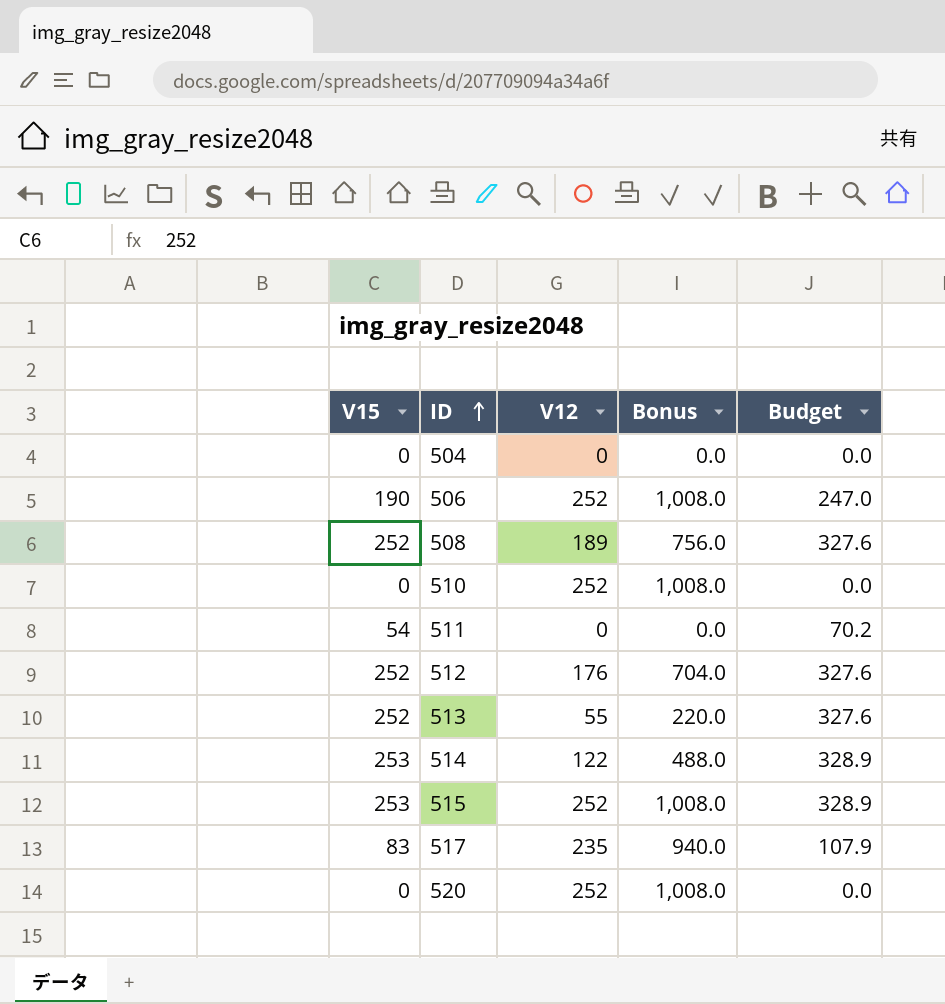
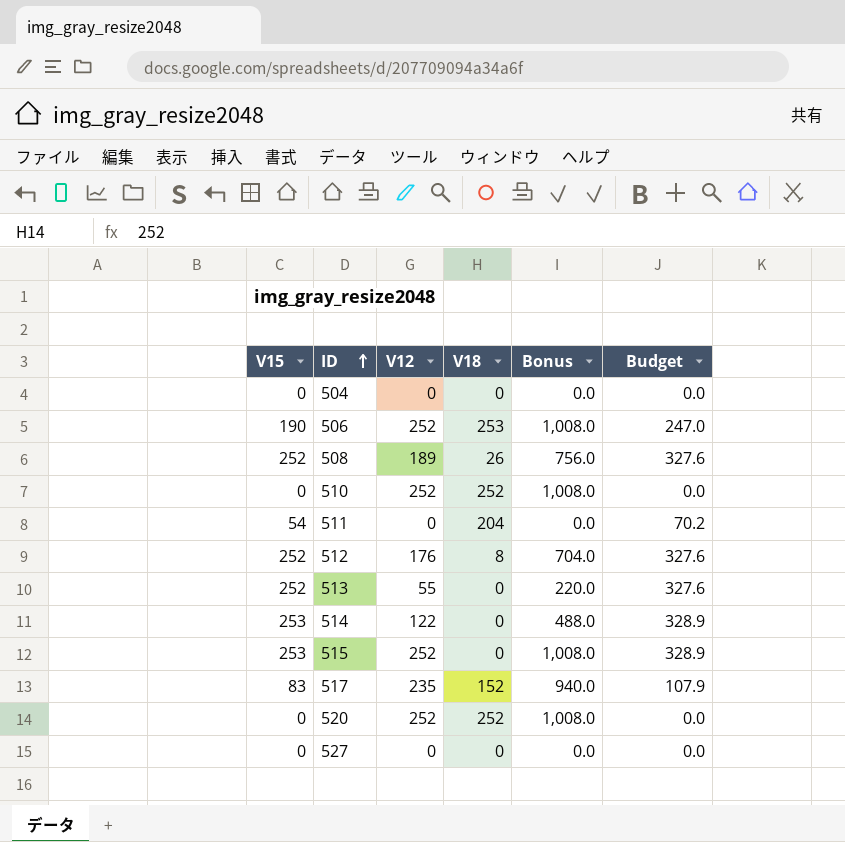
column V18 | position: none -> 4
row 527: none -> 0 | 0 | 0 | 0.0 | 0.0

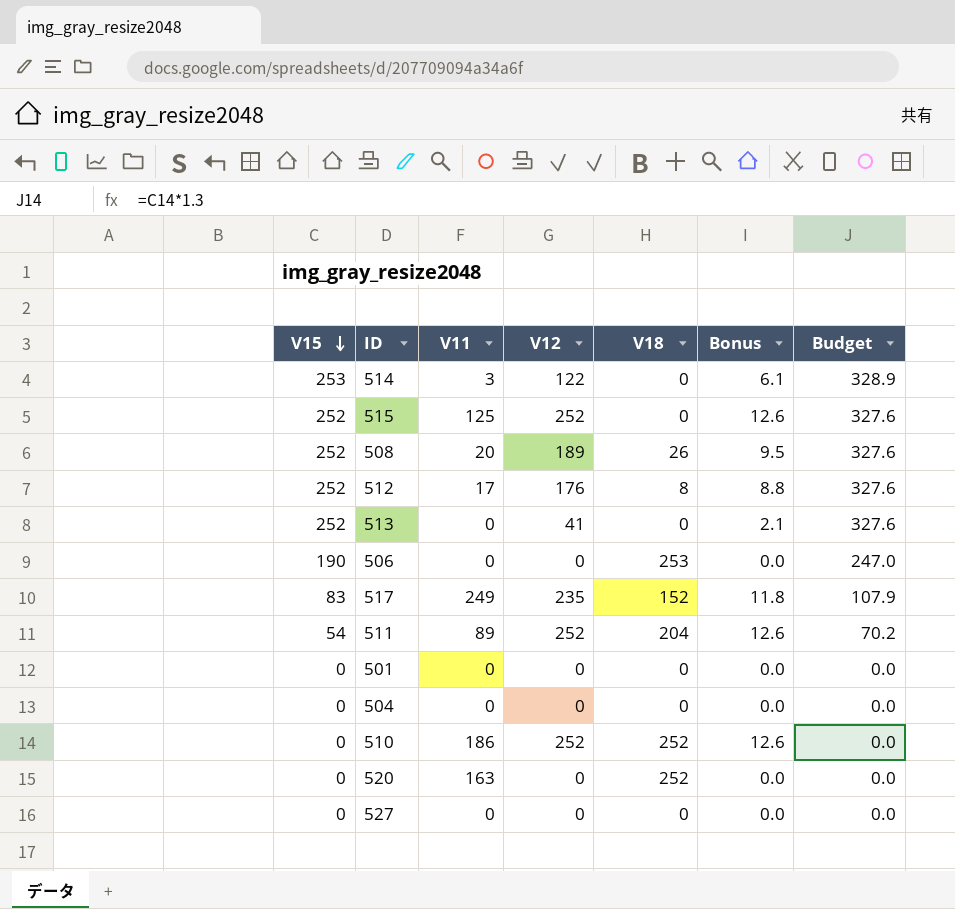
row order: ID ascending -> V15 descending
column V11 | position: none -> 3
column Bonus | formula: [V12] * 4 -> [V12] * 0.05
515 | V15: 253 -> 252
515 | Budget: 328.9 -> 327.6
513 | V12: 55 -> 41
506 | V12: 252 -> 0
511 | V12: 0 -> 252
row 501: none -> 0 | 0 | 0 | 0 | 0.0 | 0.0
520 | V12: 252 -> 0

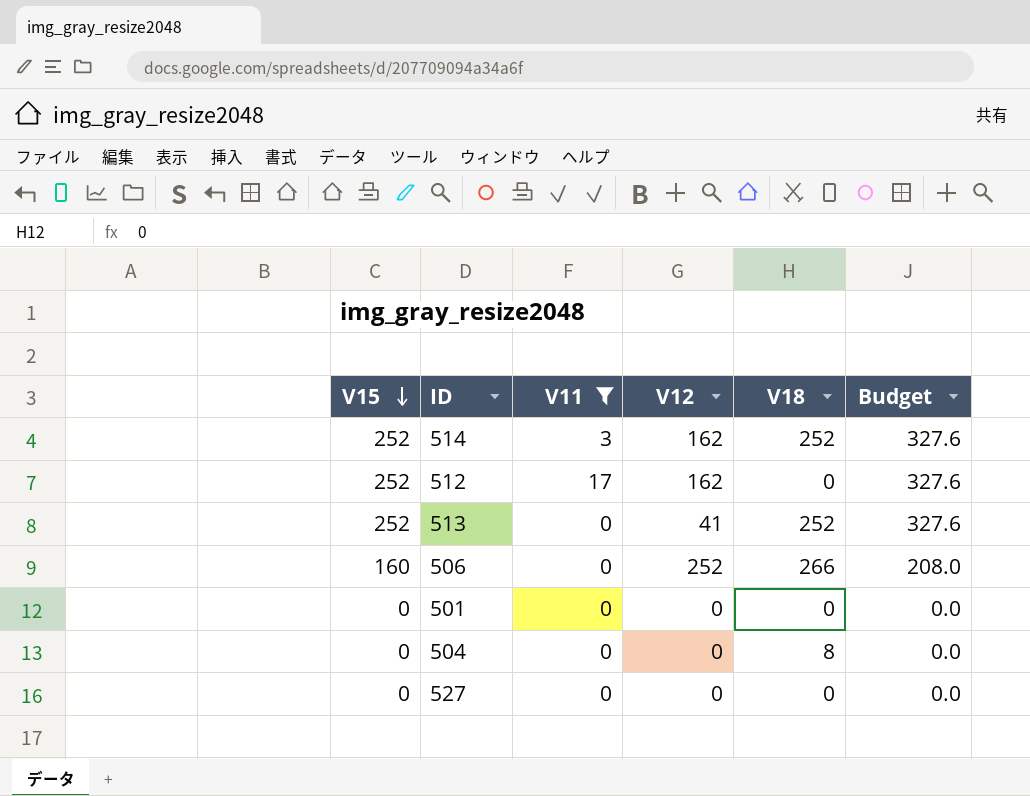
filter: none -> V11 <= 17
column Bonus | formula: [V12] * 0.05 -> none
514 | V15: 253 -> 252
514 | V12: 122 -> 162
514 | V18: 0 -> 252
514 | Budget: 328.9 -> 327.6
512 | V12: 176 -> 162
512 | V18: 8 -> 0
513 | V18: 0 -> 252
506 | V15: 190 -> 160
506 | V12: 0 -> 252
506 | V18: 253 -> 266
506 | Budget: 247.0 -> 208.0
504 | V18: 0 -> 8

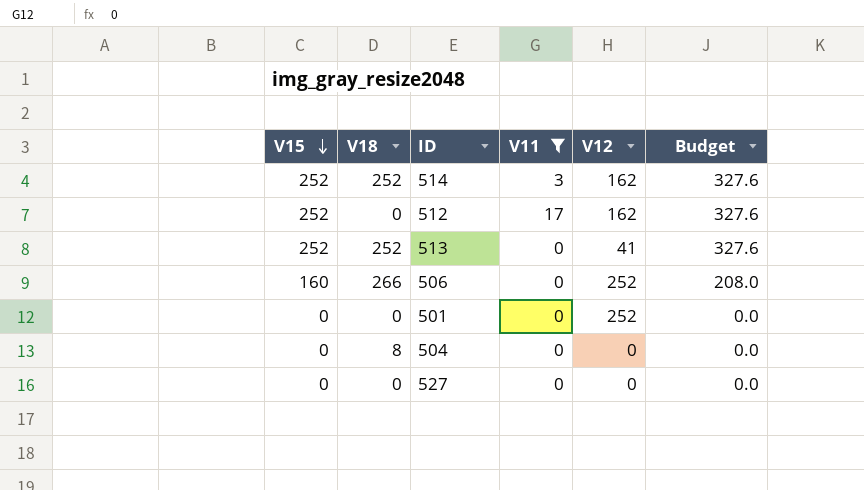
column V18 | position: 5 -> 2
501 | V12: 0 -> 252

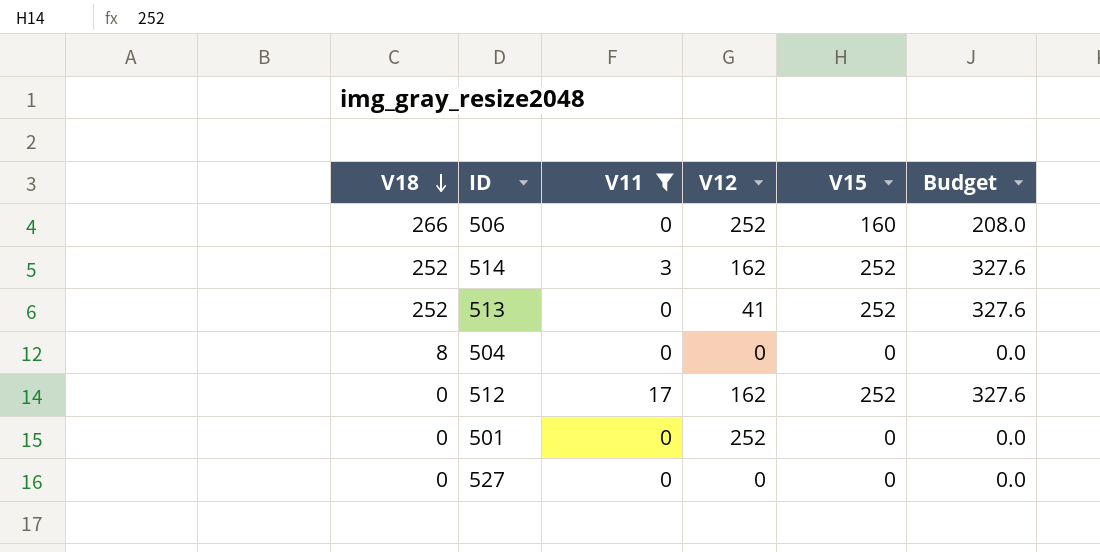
row order: V15 descending -> V18 descending
column V15 | position: 1 -> 5

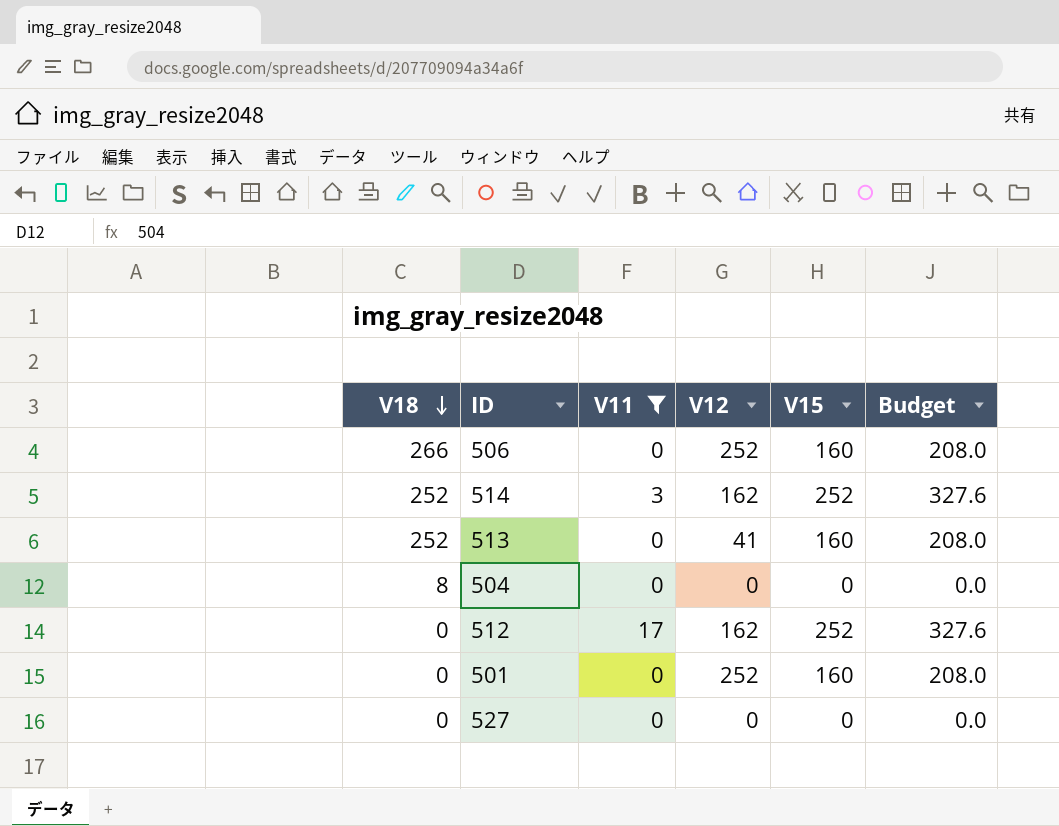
513 | V15: 252 -> 160
513 | Budget: 327.6 -> 208.0
501 | V15: 0 -> 160
501 | Budget: 0.0 -> 208.0

